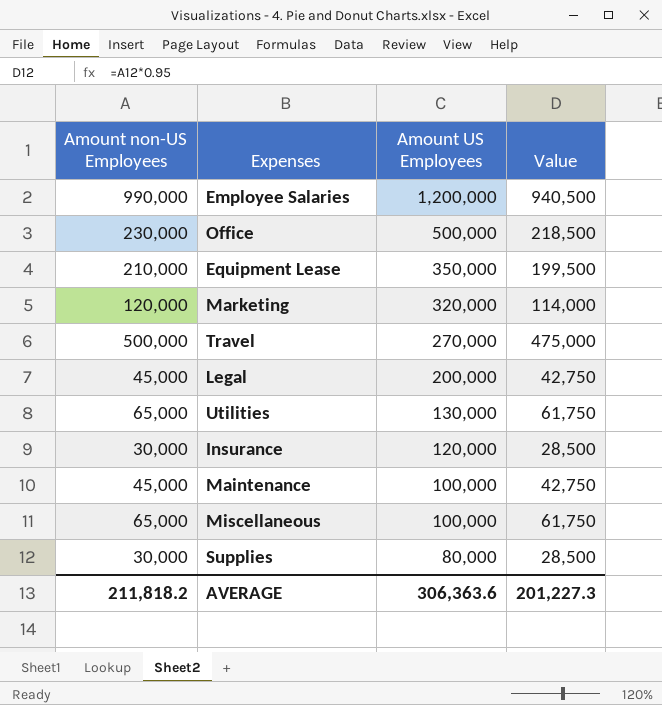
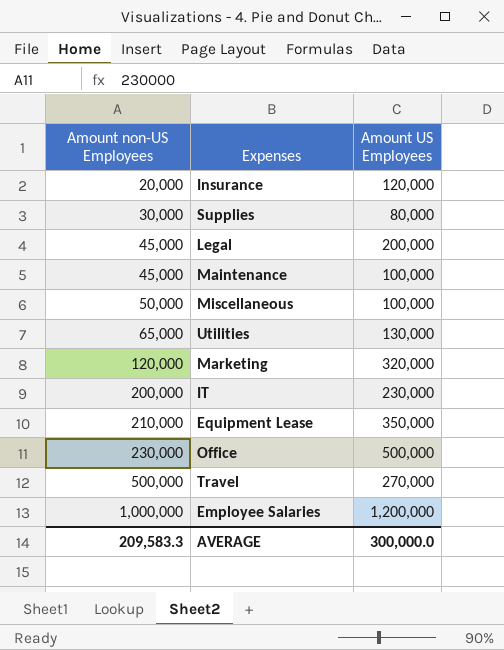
row order: Amount US Employees descending -> Amount non-US Employees ascending
column Value | formula: [Amount non-US Employees] * 0.95 -> none
Insurance | Amount non-US Employees: 30,000 -> 20,000
Miscellaneous | Amount non-US Employees: 65,000 -> 50,000
row IT: none -> 200,000 | 230,000
Employee Salaries | Amount non-US Employees: 990,000 -> 1,000,000
AVERAGE | Amount non-US Employees: 211,818.2 -> 209,583.3
AVERAGE | Amount US Employees: 306,363.6 -> 300,000.0

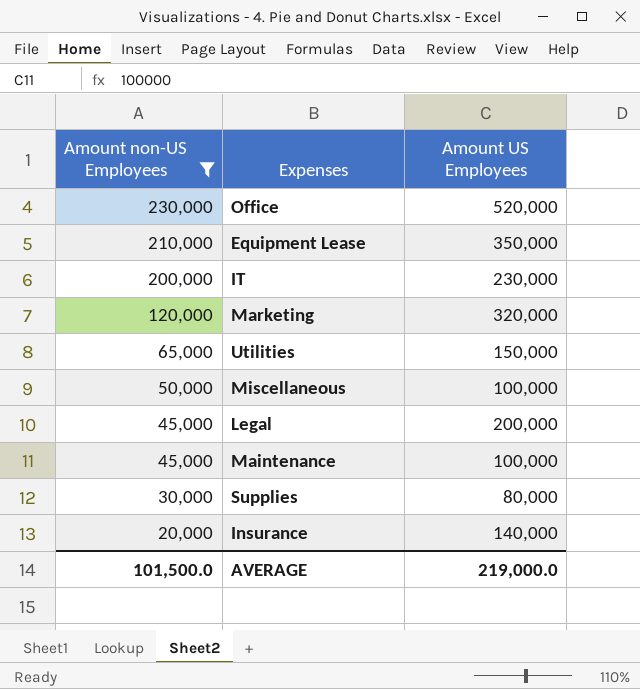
filter: none -> Amount non-US Employees <= 230,000
row order: Amount non-US Employees ascending -> Amount non-US Employees descending
Office | Amount US Employees: 500,000 -> 520,000
Utilities | Amount US Employees: 130,000 -> 150,000
Insurance | Amount US Employees: 120,000 -> 140,000
AVERAGE | Amount non-US Employees: 209,583.3 -> 101,500.0
AVERAGE | Amount US Employees: 300,000.0 -> 219,000.0

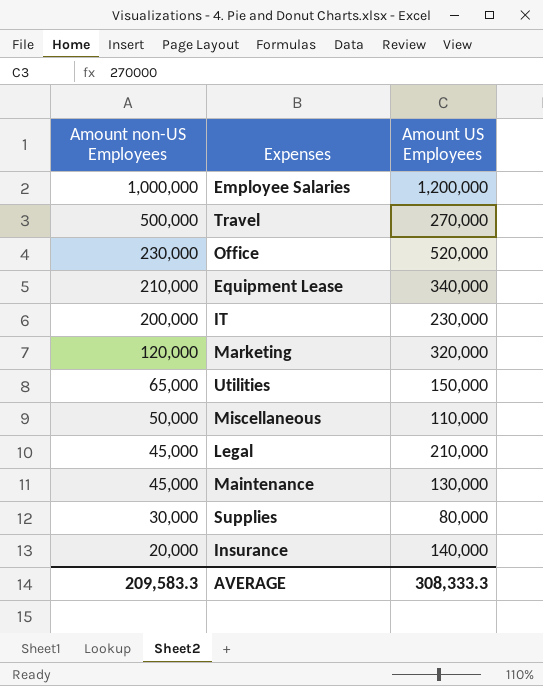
filter: Amount non-US Employees <= 230,000 -> none
Equipment Lease | Amount US Employees: 350,000 -> 340,000
Miscellaneous | Amount US Employees: 100,000 -> 110,000
Legal | Amount US Employees: 200,000 -> 210,000
Maintenance | Amount US Employees: 100,000 -> 130,000
AVERAGE | Amount non-US Employees: 101,500.0 -> 209,583.3
AVERAGE | Amount US Employees: 219,000.0 -> 308,333.3

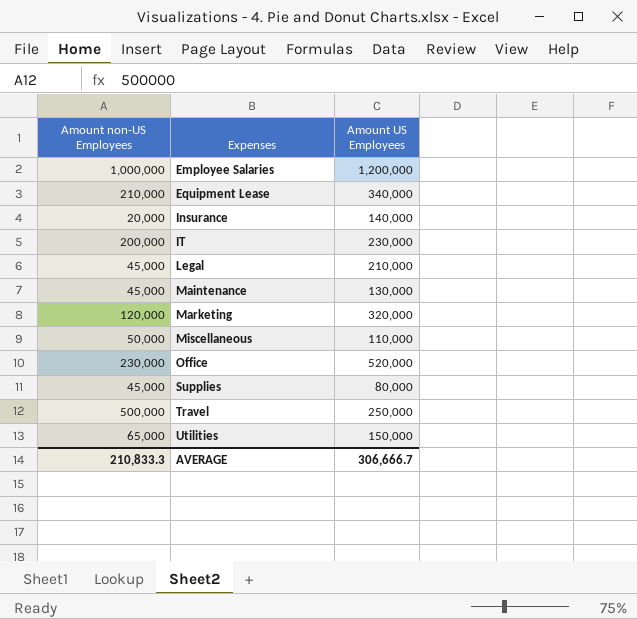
row order: Amount non-US Employees descending -> Expenses ascending
Supplies | Amount non-US Employees: 30,000 -> 45,000
Travel | Amount US Employees: 270,000 -> 250,000
AVERAGE | Amount non-US Employees: 209,583.3 -> 210,833.3
AVERAGE | Amount US Employees: 308,333.3 -> 306,666.7

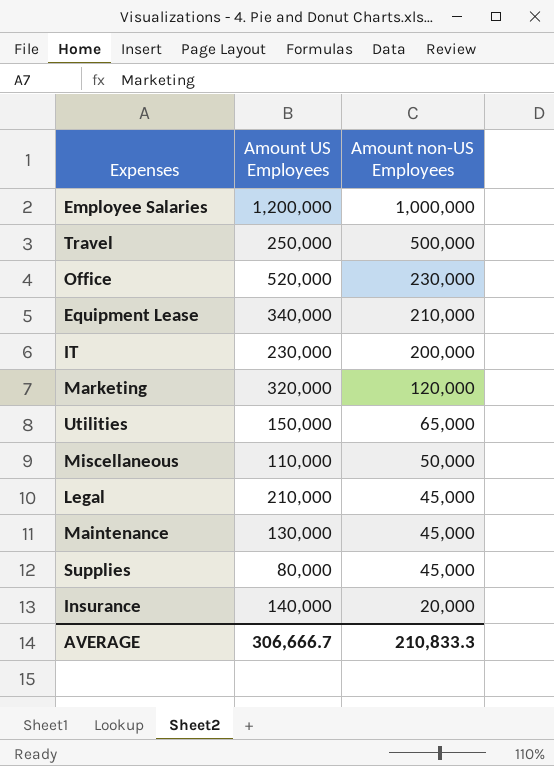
row order: Expenses ascending -> Amount non-US Employees descending
column Amount non-US Employees | position: 1 -> 3

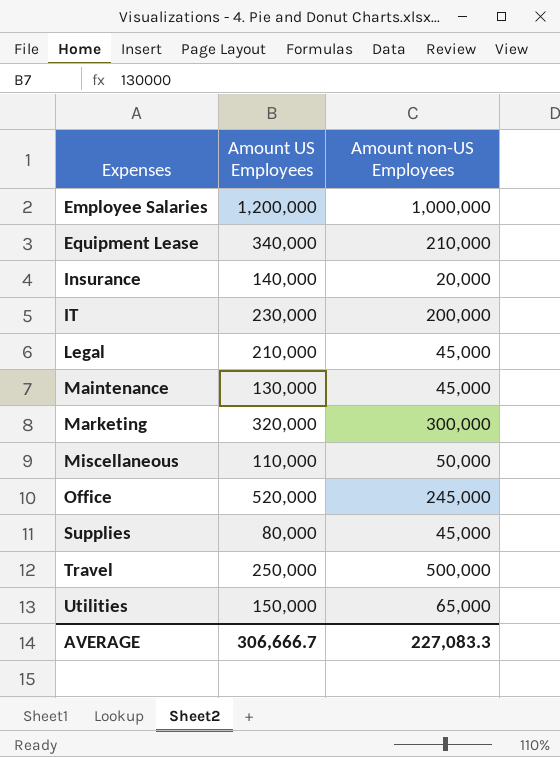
row order: Amount non-US Employees descending -> Expenses ascending
Marketing | Amount non-US Employees: 120,000 -> 300,000
Office | Amount non-US Employees: 230,000 -> 245,000
AVERAGE | Amount non-US Employees: 210,833.3 -> 227,083.3

